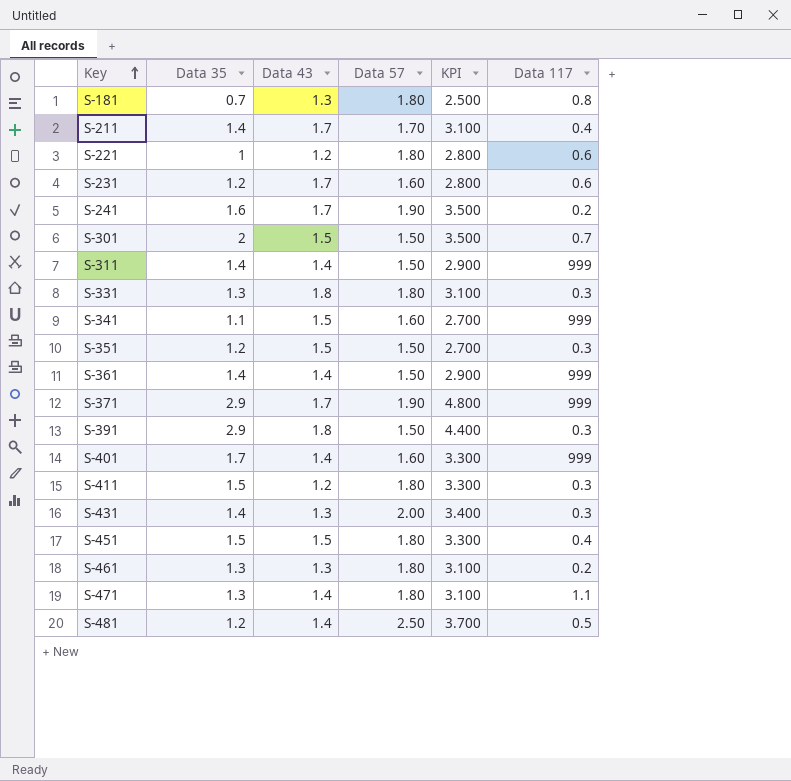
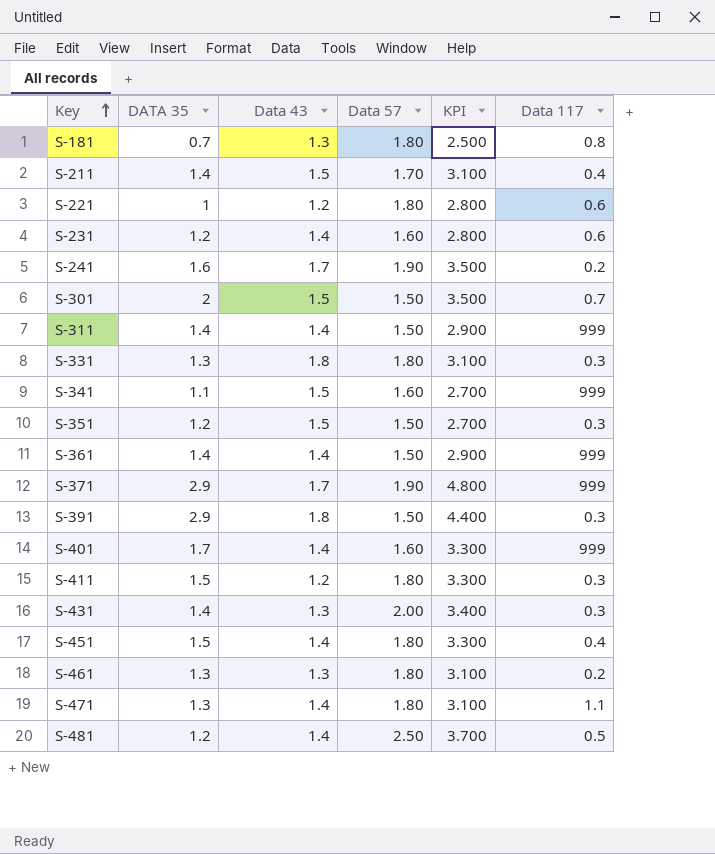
column name: Data 35 -> DATA 35
S-211 | Data 43: 1.7 -> 1.5
S-231 | Data 43: 1.7 -> 1.4
S-451 | Data 43: 1.5 -> 1.4

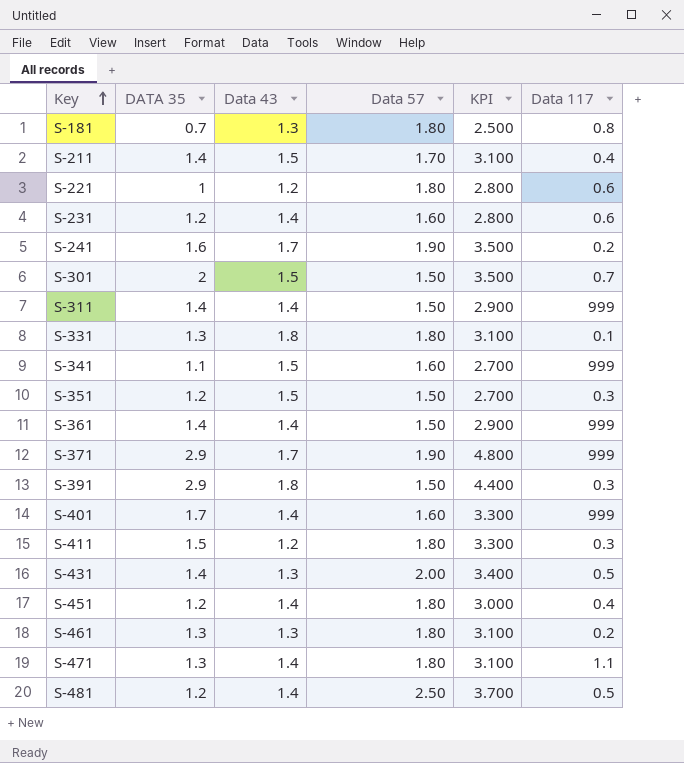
S-331 | Data 117: 0.3 -> 0.1
S-431 | Data 117: 0.3 -> 0.5
S-451 | DATA 35: 1.5 -> 1.2
S-451 | KPI: 3.300 -> 3.000

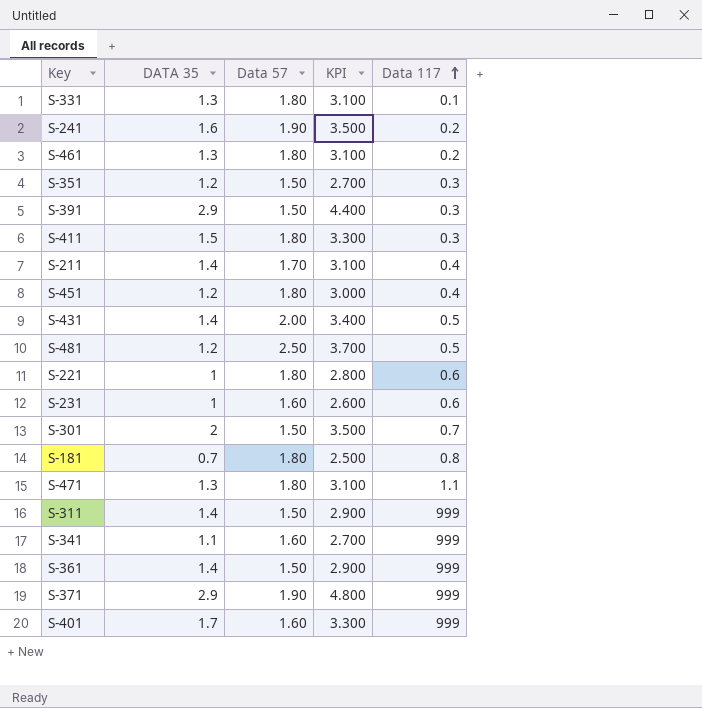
row order: Key ascending -> Data 117 ascending
column Data 43 | position: 3 -> none
S-231 | DATA 35: 1.2 -> 1
S-231 | KPI: 2.800 -> 2.600

